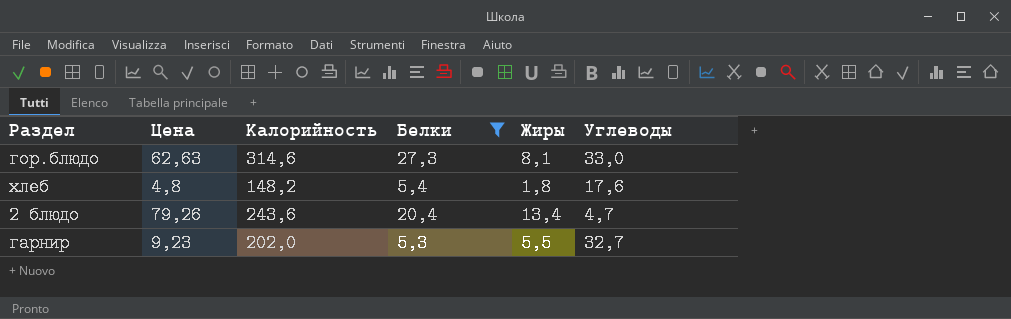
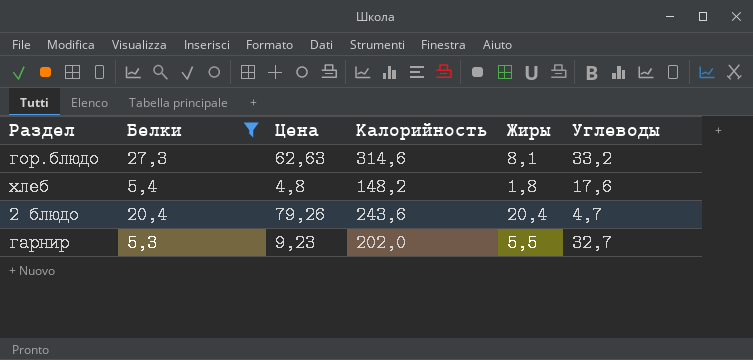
column Белки | position: 4 -> 2
гор.блюдо | Углеводы: 33,0 -> 33,2
2 блюдо | Жиры: 13,4 -> 20,4

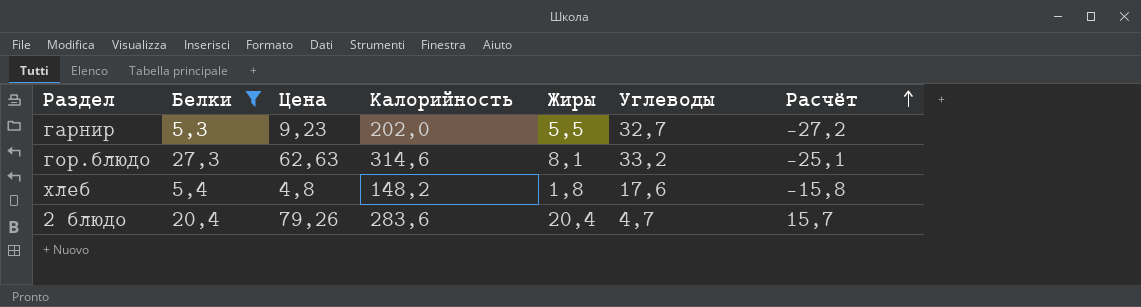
row order: none -> Расчёт ascending
column Расчёт | formula: none -> [Жиры] - [Углеводы]
2 блюдо | Калорийность: 243,6 -> 283,6

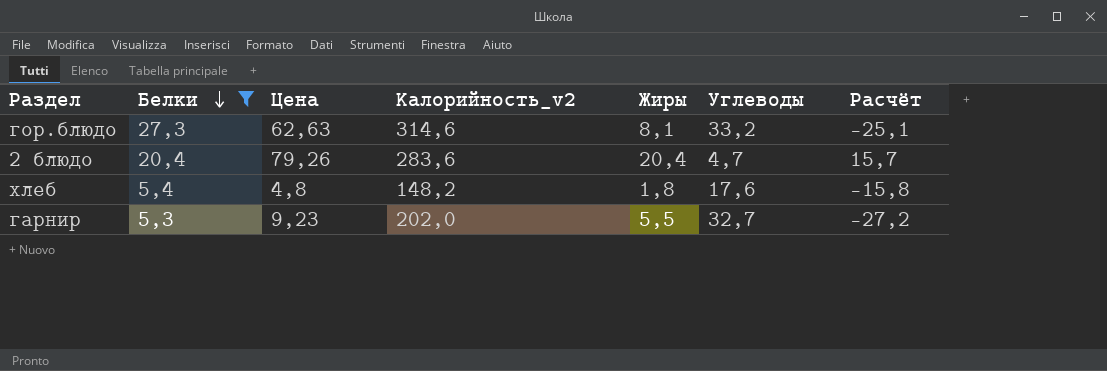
row order: Расчёт ascending -> Белки descending
column name: Калорийность -> Калорийность_v2

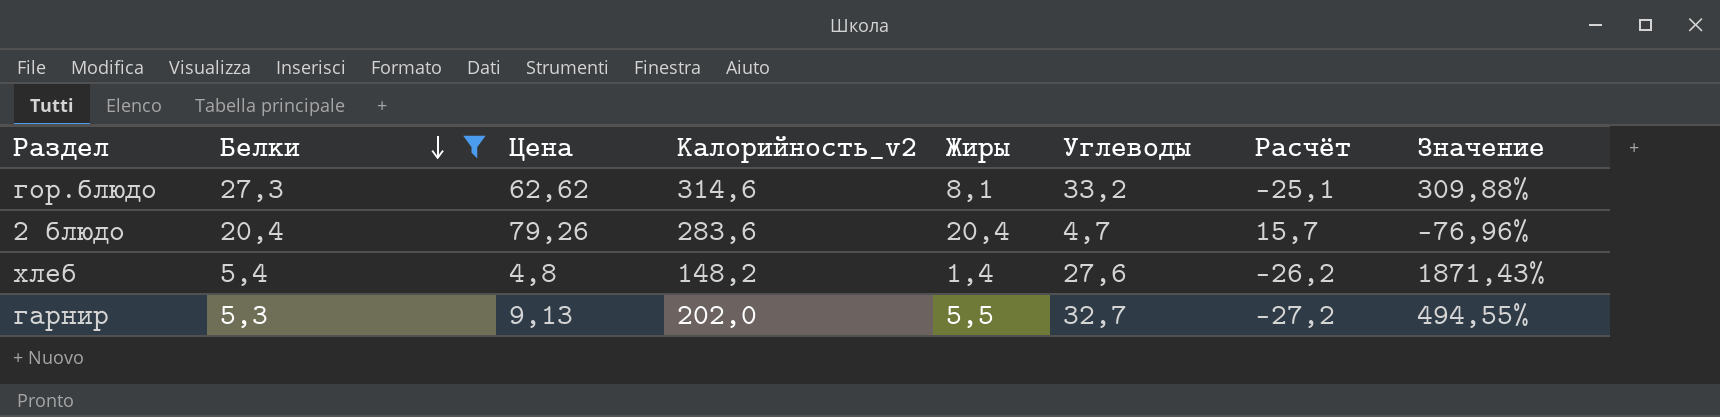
column Значение | formula: none -> ([Углеводы] - [Жиры]) / [Жиры]
гор.блюдо | Цена: 62,63 -> 62,62
хлеб | Жиры: 1,8 -> 1,4
хлеб | Углеводы: 17,6 -> 27,6
хлеб | Расчёт: -15,8 -> -26,2
гарнир | Цена: 9,23 -> 9,13

